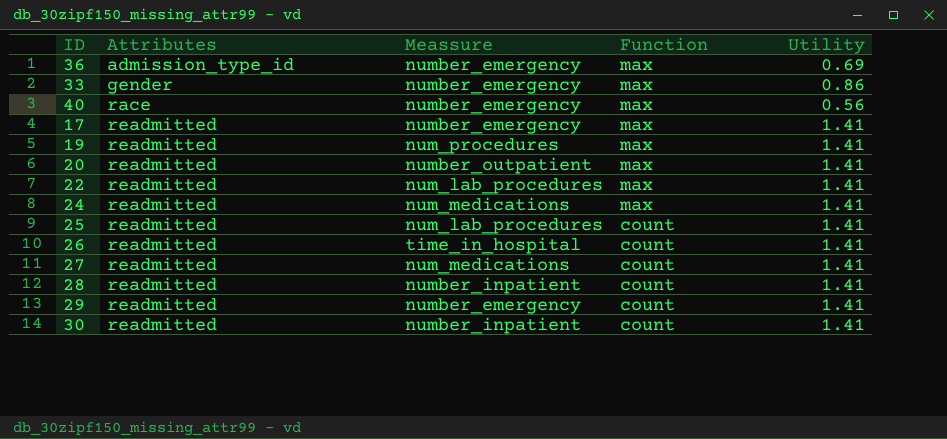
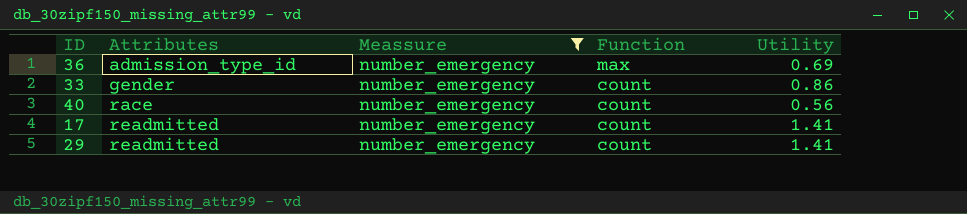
filter: none -> Meassure = number_emergency
33 | Function: max -> count
40 | Function: max -> count
17 | Function: max -> count

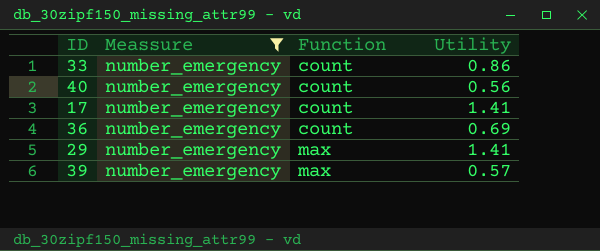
row order: Attributes ascending -> Function ascending
column Attributes | position: 2 -> none
36 | Function: max -> count
29 | Function: count -> max
row 39: none -> number_emergency | max | 0.57

